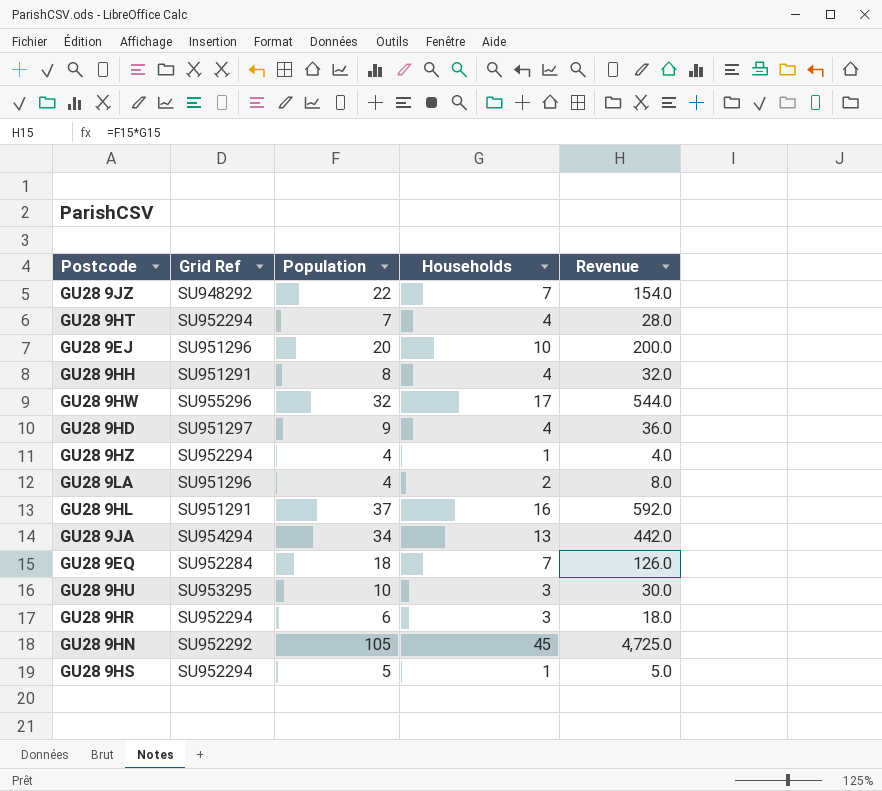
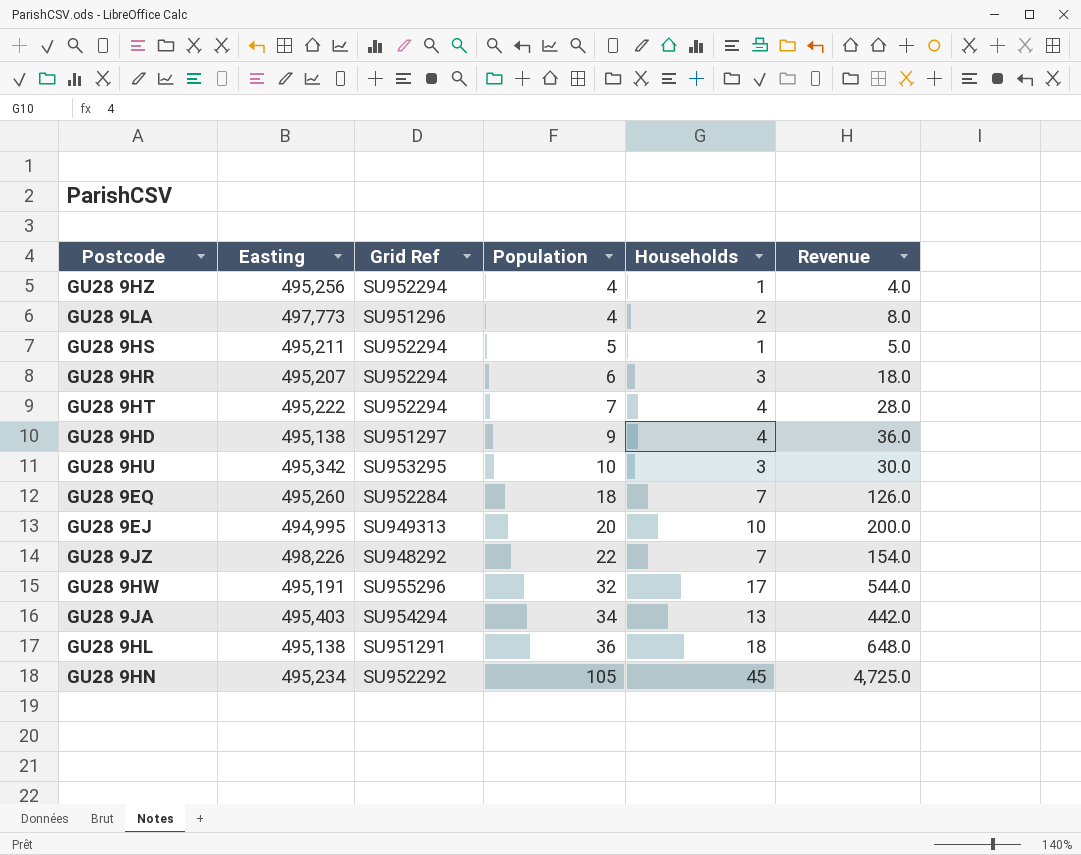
row order: none -> Population ascending
column Easting | position: none -> 2
row GU28 9HH: SU951291 | 8 | 4 | 32.0 -> none
GU28 9EJ | Grid Ref: SU951296 -> SU949313
GU28 9HL | Population: 37 -> 36
GU28 9HL | Households: 16 -> 18
GU28 9HL | Revenue: 592.0 -> 648.0

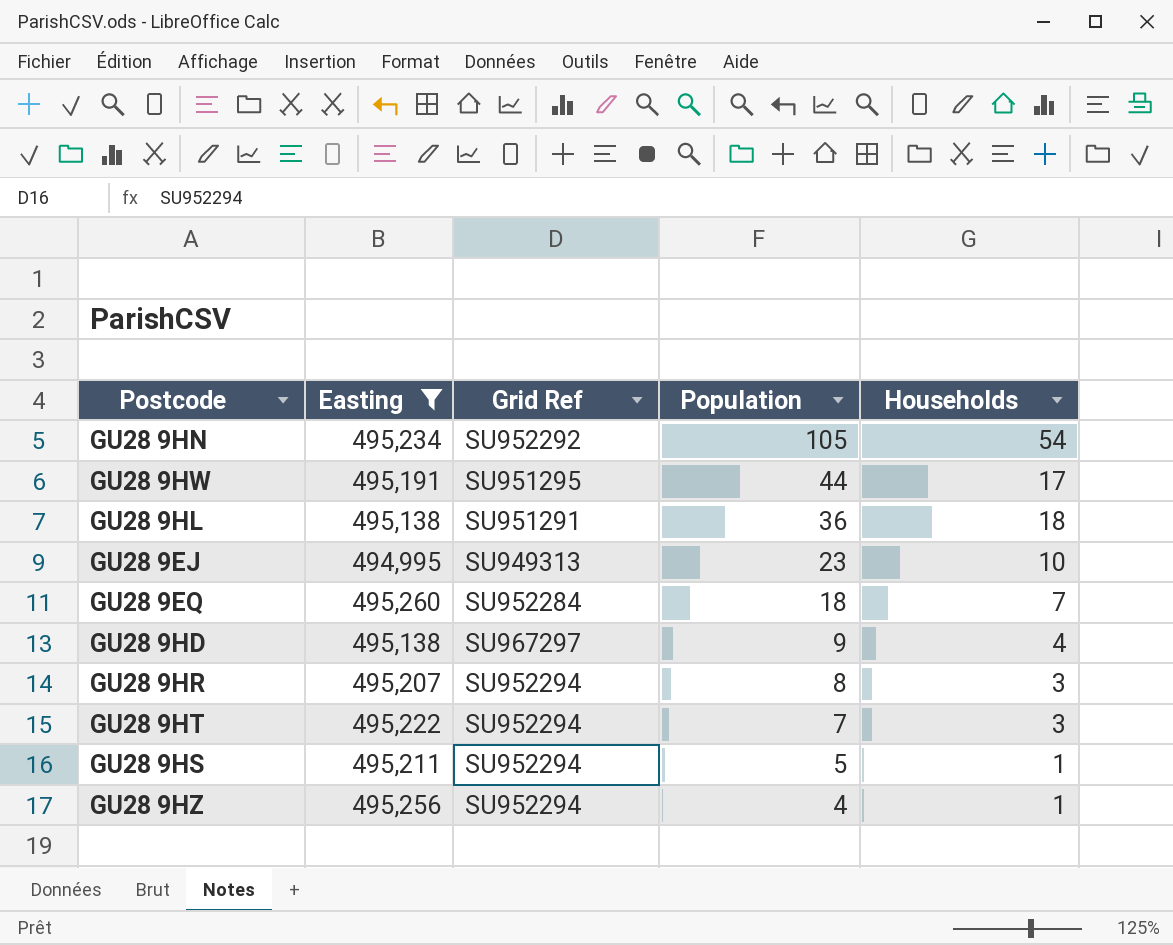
filter: none -> Easting <= 495,260
row order: Population ascending -> Population descending
column Revenue | formula: [Population] * [Households] -> none
GU28 9HN | Households: 45 -> 54
GU28 9HW | Grid Ref: SU955296 -> SU951295
GU28 9HW | Population: 32 -> 44
GU28 9EJ | Population: 20 -> 23
GU28 9HD | Grid Ref: SU951297 -> SU967297
GU28 9HR | Population: 6 -> 8
GU28 9HT | Households: 4 -> 3

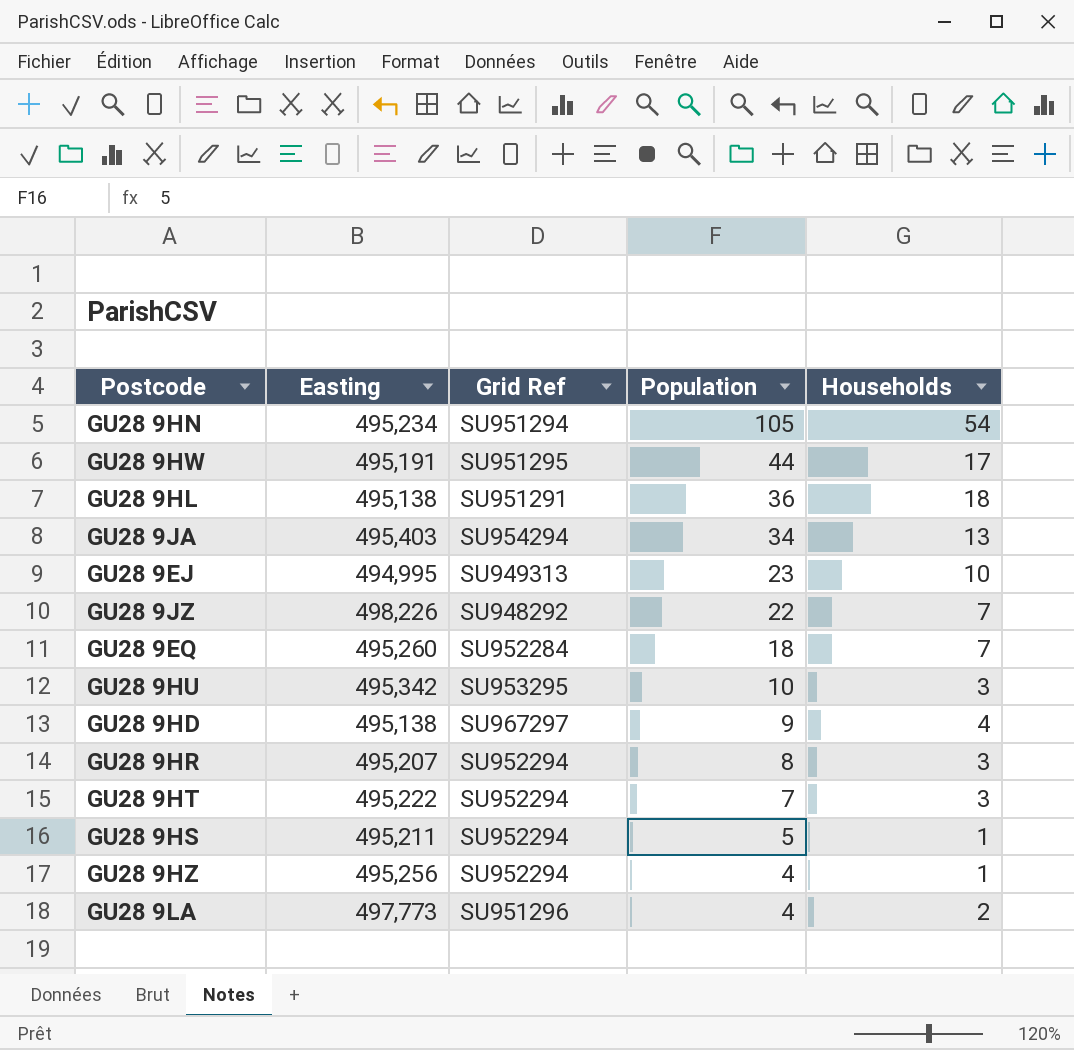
filter: Easting <= 495,260 -> none
GU28 9HN | Grid Ref: SU952292 -> SU951294

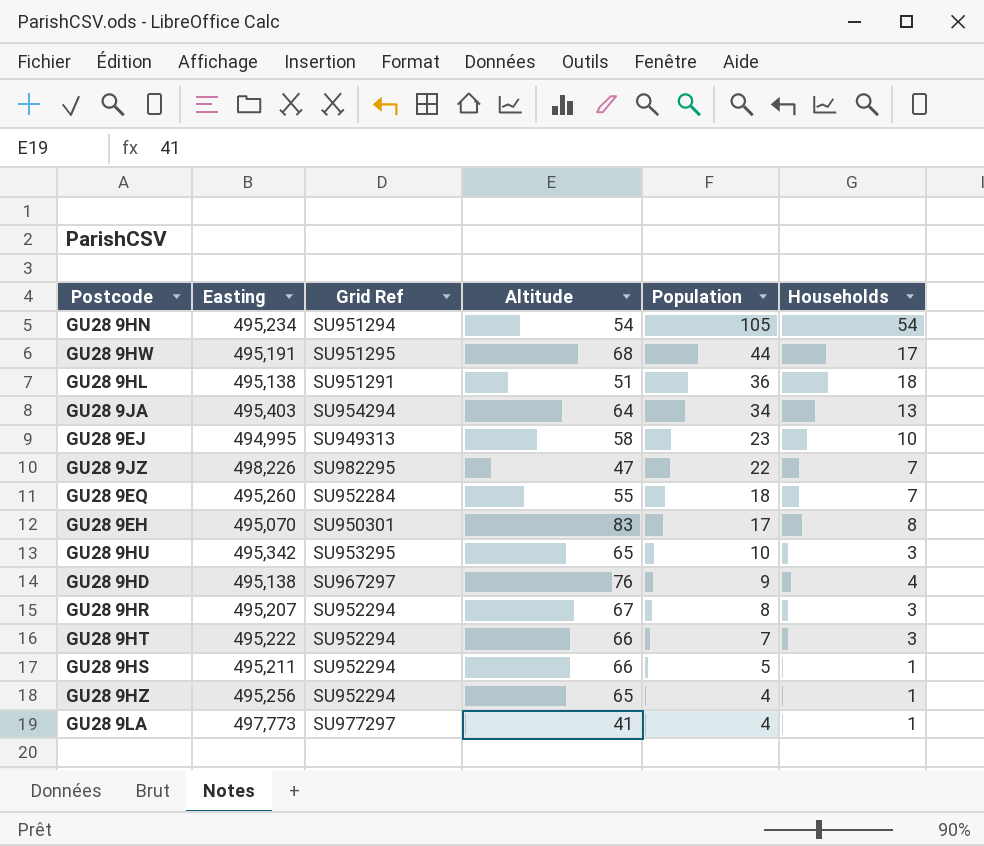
column Altitude | position: none -> 4
GU28 9JZ | Grid Ref: SU948292 -> SU982295
row GU28 9EH: none -> 495,070 | SU950301 | 83 | 17 | 8
GU28 9LA | Grid Ref: SU951296 -> SU977297
GU28 9LA | Households: 2 -> 1

